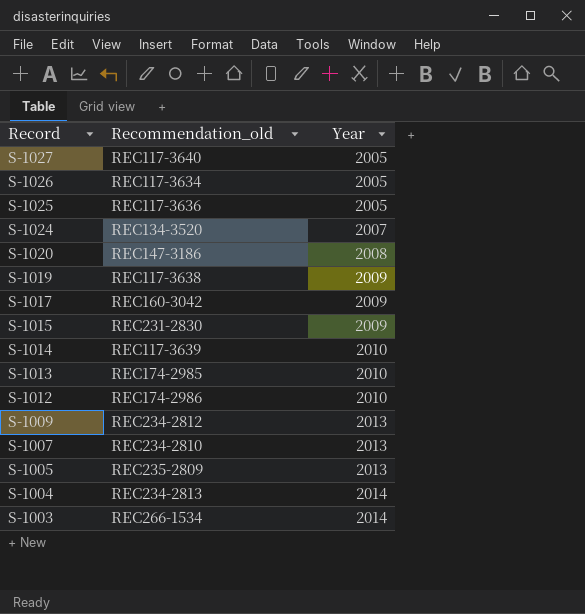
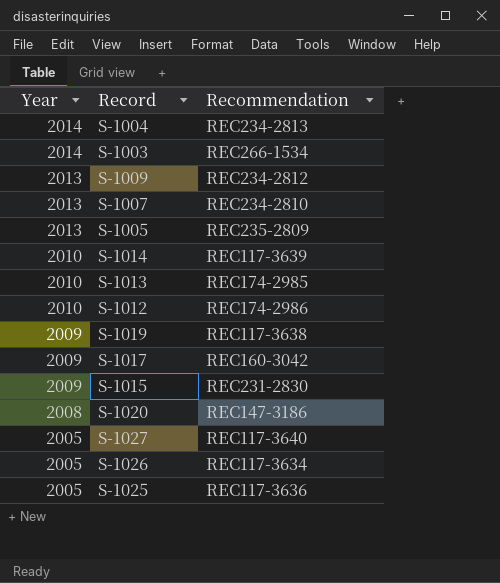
row order: Record descending -> Year descending
column Year | position: 3 -> 1
column name: Recommendation_old -> Recommendation
row S-1024: REC134-3520 | 2007 -> none

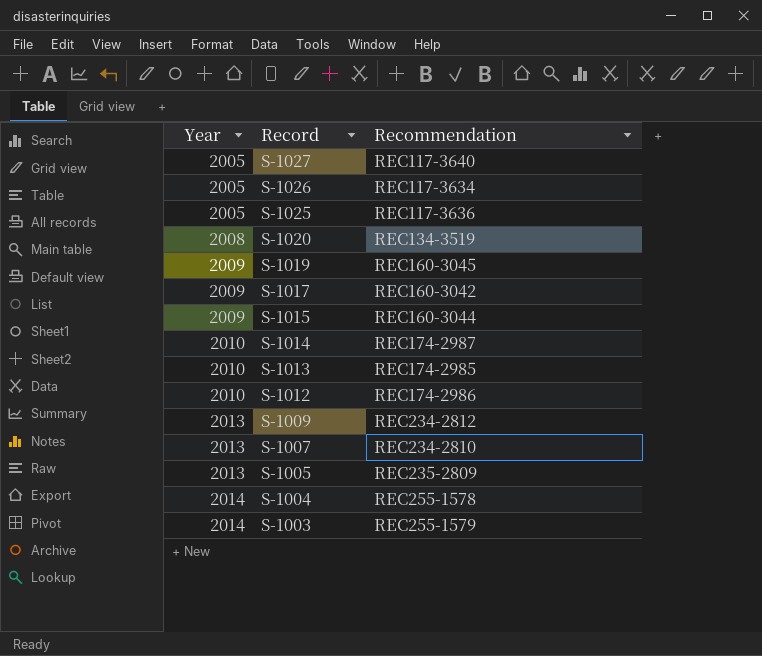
row order: Year descending -> Year ascending
S-1020 | Recommendation: REC147-3186 -> REC134-3519
S-1019 | Recommendation: REC117-3638 -> REC160-3045
S-1015 | Recommendation: REC231-2830 -> REC160-3044
S-1014 | Recommendation: REC117-3639 -> REC174-2987
S-1004 | Recommendation: REC234-2813 -> REC255-1578
S-1003 | Recommendation: REC266-1534 -> REC255-1579

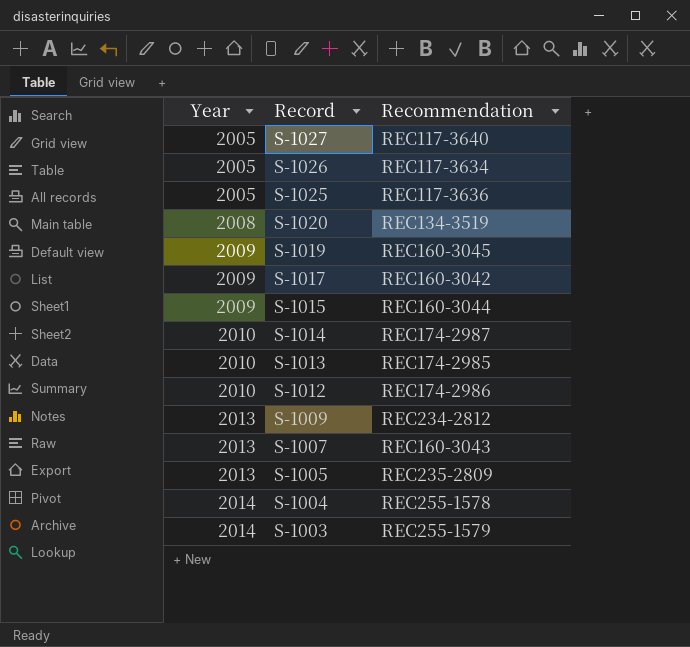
S-1007 | Recommendation: REC234-2810 -> REC160-3043

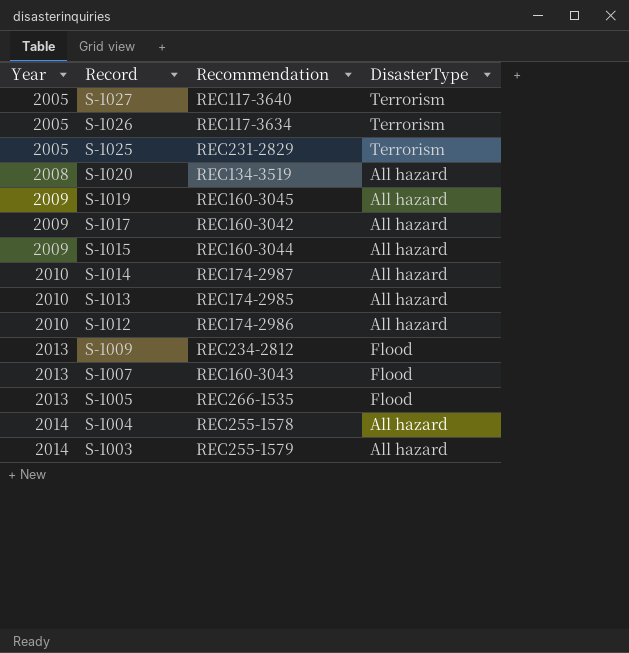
column DisasterType | position: none -> 4
S-1025 | Recommendation: REC117-3636 -> REC231-2829
S-1005 | Recommendation: REC235-2809 -> REC266-1535

